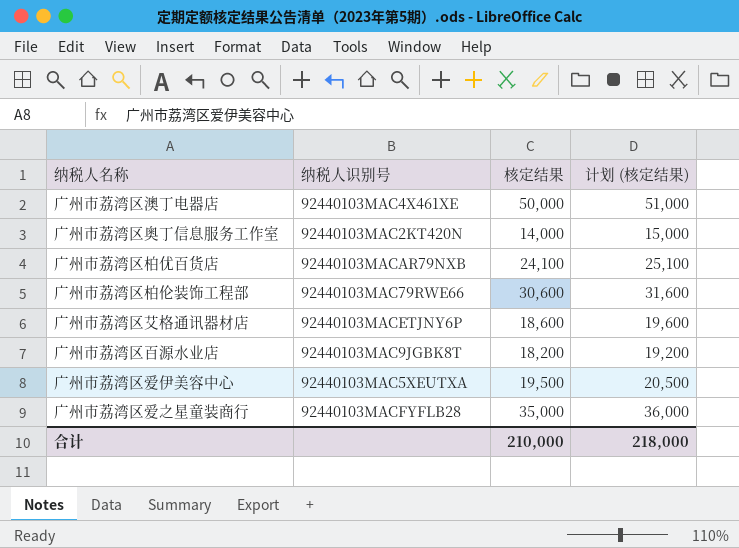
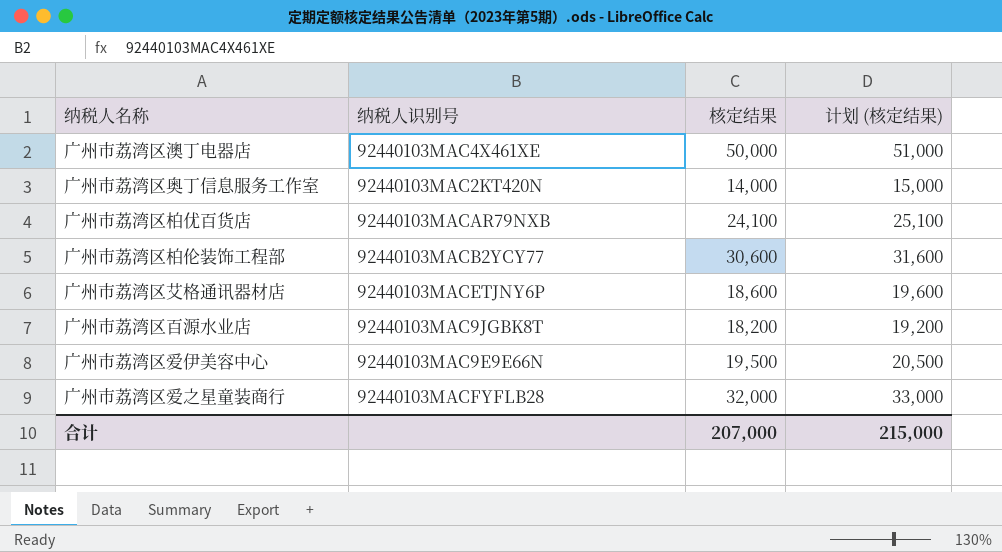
广州市荔湾区柏伦装饰工程部 | 纳税人识别号: 92440103MAC79RWE66 -> 92440103MACB2YCY77
广州市荔湾区爱伊美容中心 | 纳税人识别号: 92440103MAC5XEUTXA -> 92440103MAC9E9E66N
广州市荔湾区爱之星童装商行 | 核定结果: 35,000 -> 32,000
广州市荔湾区爱之星童装商行 | 计划 (核定结果): 36,000 -> 33,000
合计 | 核定结果: 210,000 -> 207,000
合计 | 计划 (核定结果): 218,000 -> 215,000

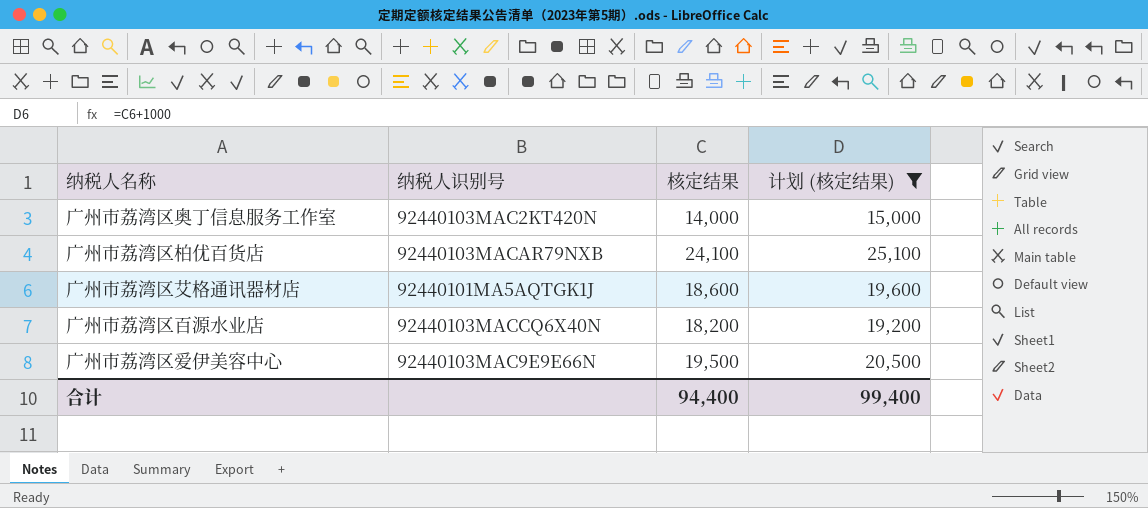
filter: none -> 计划 (核定结果) <= 25,100
广州市荔湾区艾格通讯器材店 | 纳税人识别号: 92440103MACETJNY6P -> 92440101MA5AQTGK1J
广州市荔湾区百源水业店 | 纳税人识别号: 92440103MAC9JGBK8T -> 92440103MACCQ6X40N
合计 | 核定结果: 207,000 -> 94,400
合计 | 计划 (核定结果): 215,000 -> 99,400

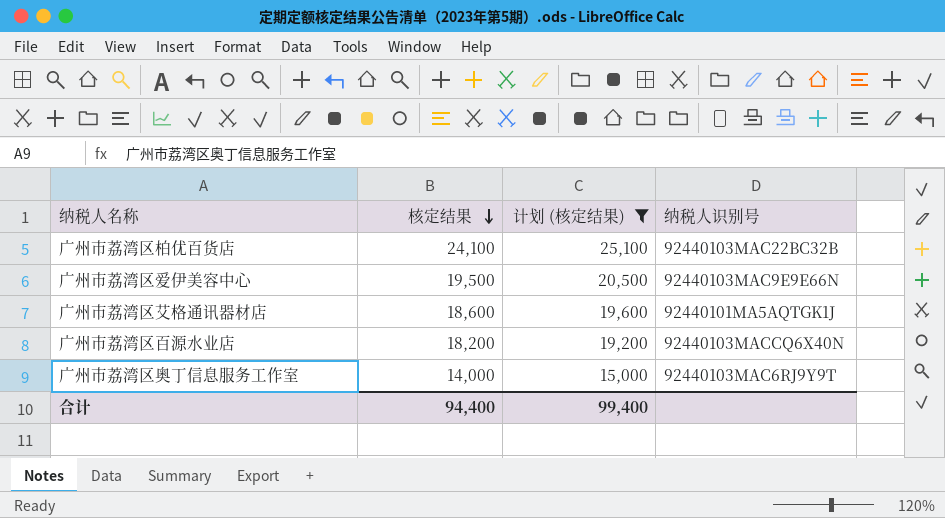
row order: none -> 核定结果 descending
column 纳税人识别号 | position: 2 -> 4
广州市荔湾区柏优百货店 | 纳税人识别号: 92440103MACAR79NXB -> 92440103MAC22BC32B
广州市荔湾区奥丁信息服务工作室 | 纳税人识别号: 92440103MAC2KT420N -> 92440103MAC6RJ9Y9T

